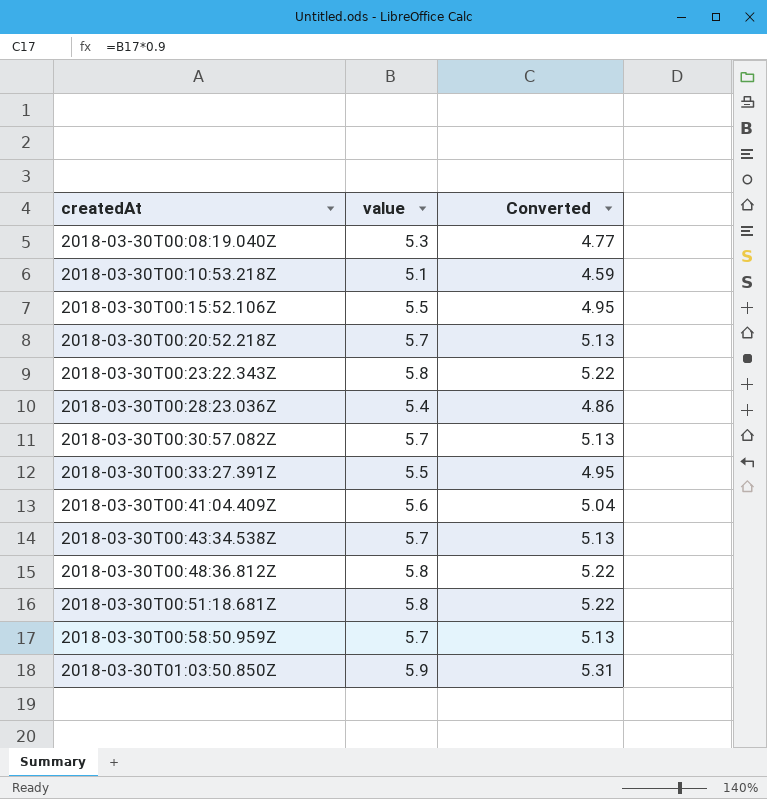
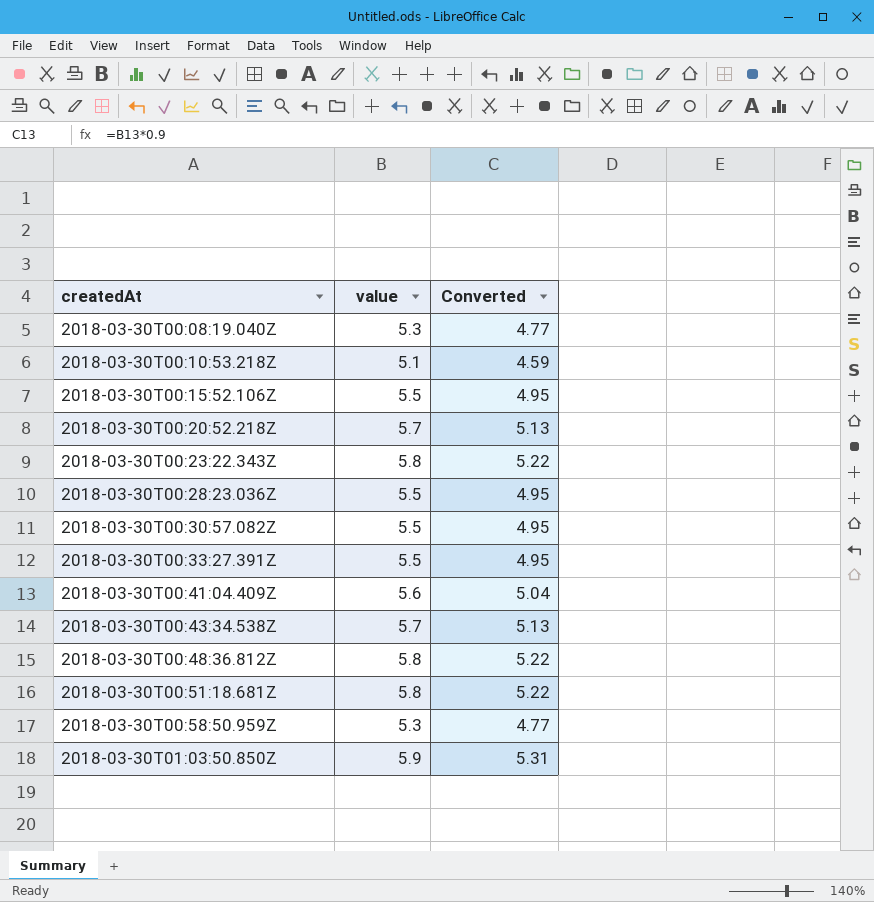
2018-03-30T00:28:23.036Z | value: 5.4 -> 5.5
2018-03-30T00:28:23.036Z | Converted: 4.86 -> 4.95
2018-03-30T00:30:57.082Z | value: 5.7 -> 5.5
2018-03-30T00:30:57.082Z | Converted: 5.13 -> 4.95
2018-03-30T00:58:50.959Z | value: 5.7 -> 5.3
2018-03-30T00:58:50.959Z | Converted: 5.13 -> 4.77

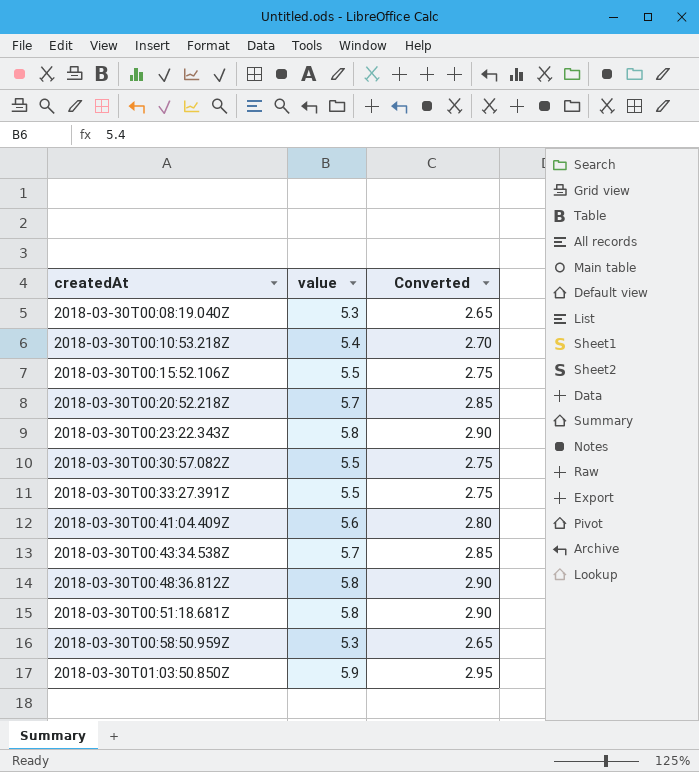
column Converted | formula: [value] * 0.9 -> [value] * 0.5
row 2018-03-30T00:28:23.036Z: 5.5 | 4.95 -> none
2018-03-30T00:10:53.218Z | value: 5.1 -> 5.4

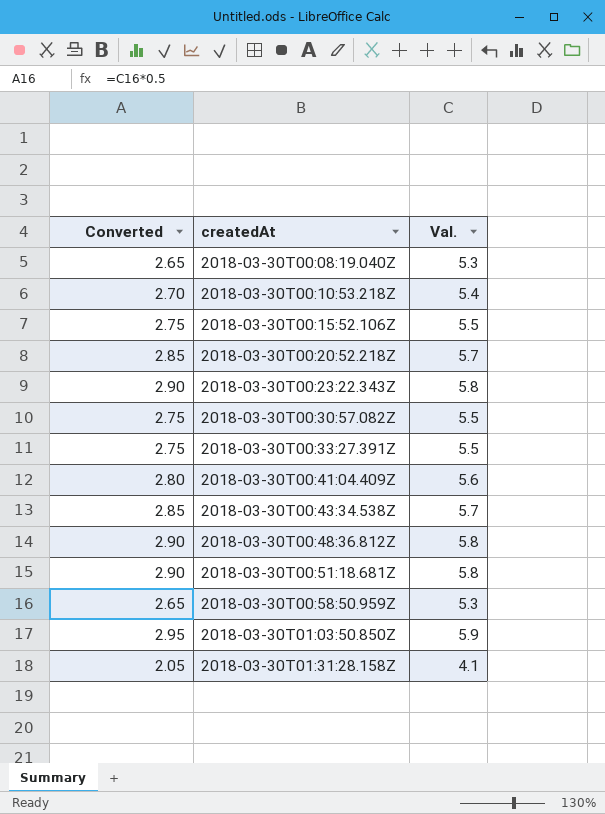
column Converted | position: 3 -> 1
column name: value -> Val.
row 2018-03-30T01:31:28.158Z: none -> 2.05 | 4.1

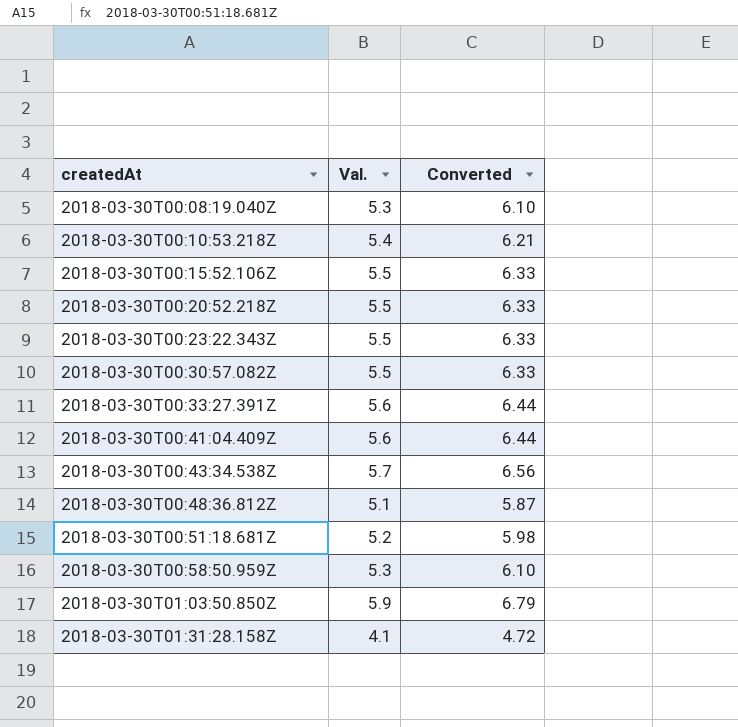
column Converted | formula: [Val.] * 0.5 -> [Val.] * 1.15
column Converted | position: 1 -> 3
2018-03-30T00:20:52.218Z | Val.: 5.7 -> 5.5
2018-03-30T00:23:22.343Z | Val.: 5.8 -> 5.5
2018-03-30T00:33:27.391Z | Val.: 5.5 -> 5.6
2018-03-30T00:48:36.812Z | Val.: 5.8 -> 5.1
2018-03-30T00:51:18.681Z | Val.: 5.8 -> 5.2

